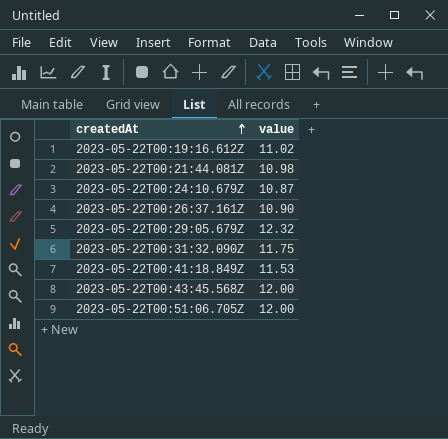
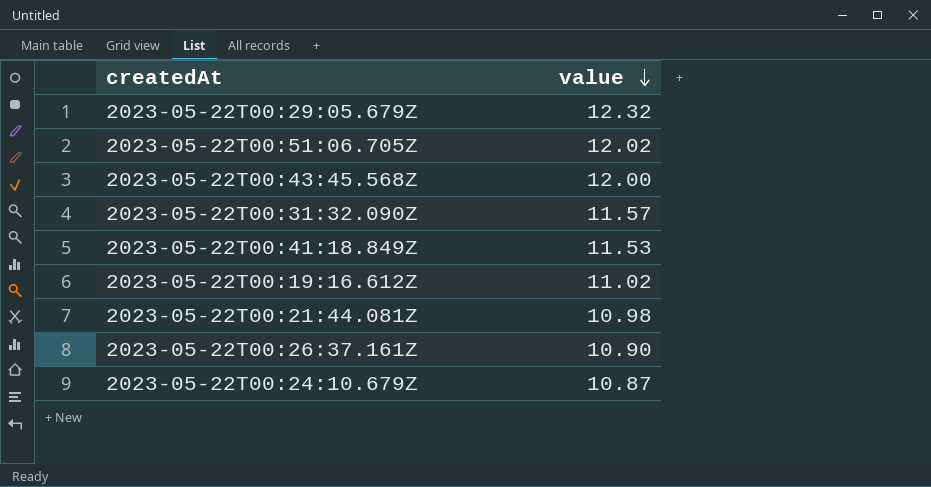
row order: createdAt ascending -> value descending
2023-05-22T00:51:06.705Z | value: 12.00 -> 12.02
2023-05-22T00:31:32.090Z | value: 11.75 -> 11.57

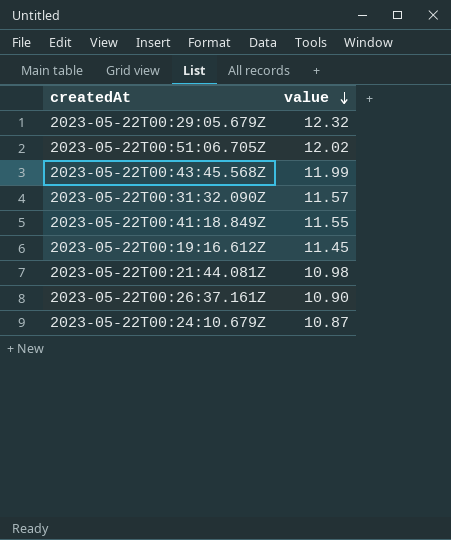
2023-05-22T00:43:45.568Z | value: 12.00 -> 11.99
2023-05-22T00:41:18.849Z | value: 11.53 -> 11.55
2023-05-22T00:19:16.612Z | value: 11.02 -> 11.45

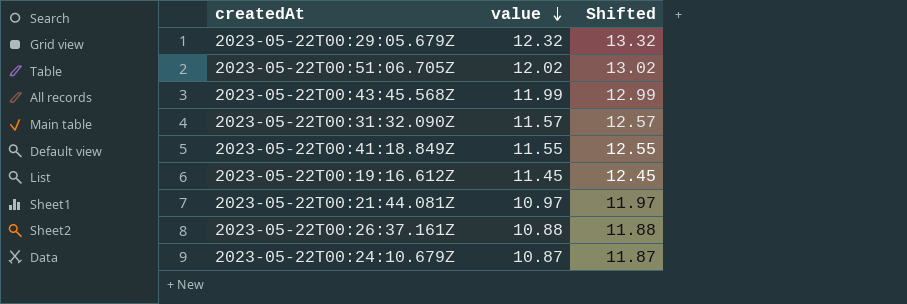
column Shifted | formula: none -> [value] + 1
2023-05-22T00:21:44.081Z | value: 10.98 -> 10.97
2023-05-22T00:26:37.161Z | value: 10.90 -> 10.88

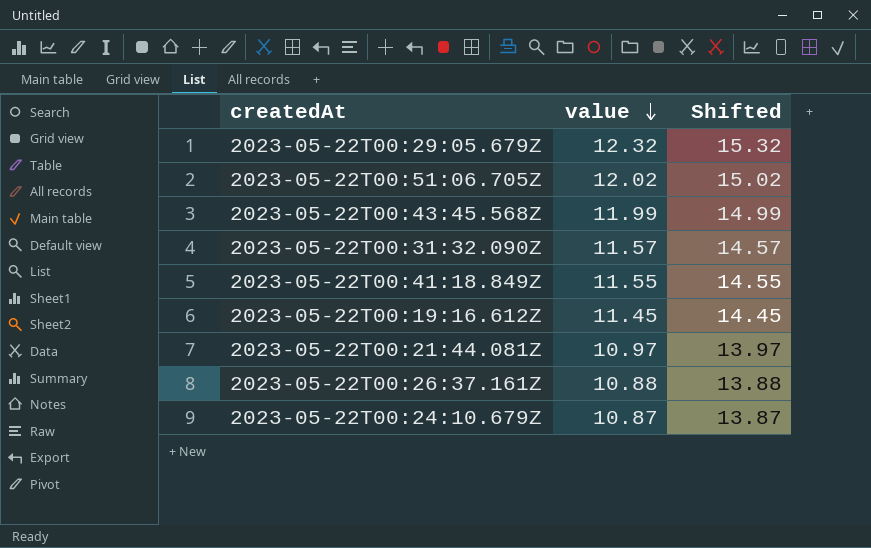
column Shifted | formula: [value] + 1 -> [value] + 3

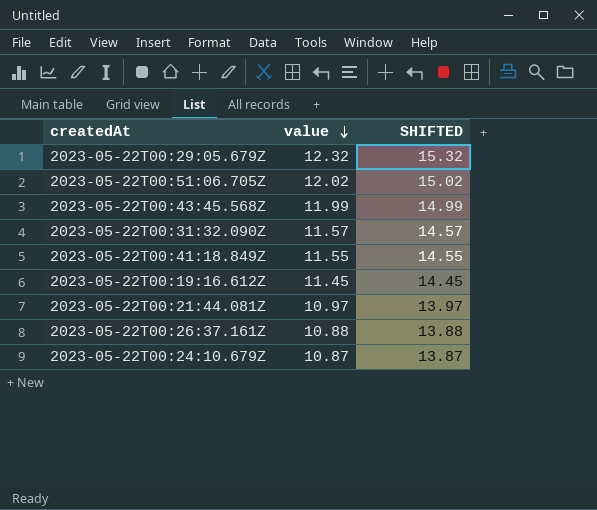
column name: Shifted -> SHIFTED

